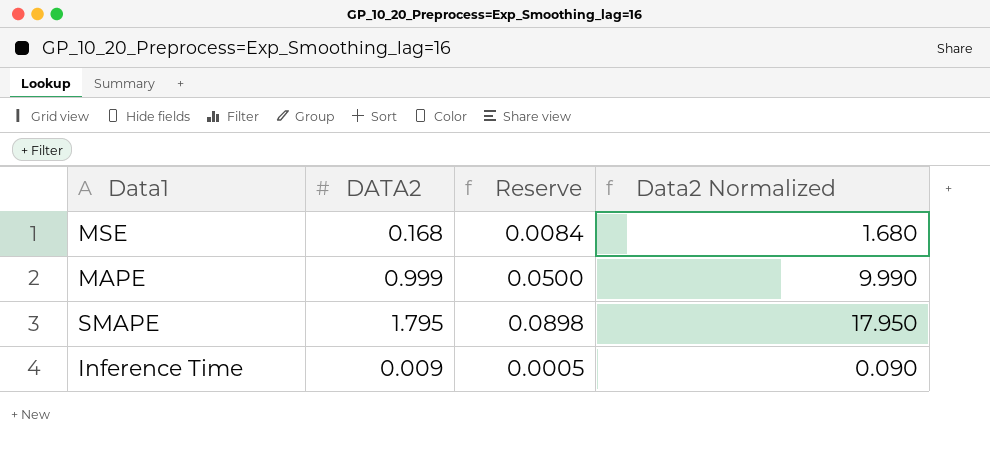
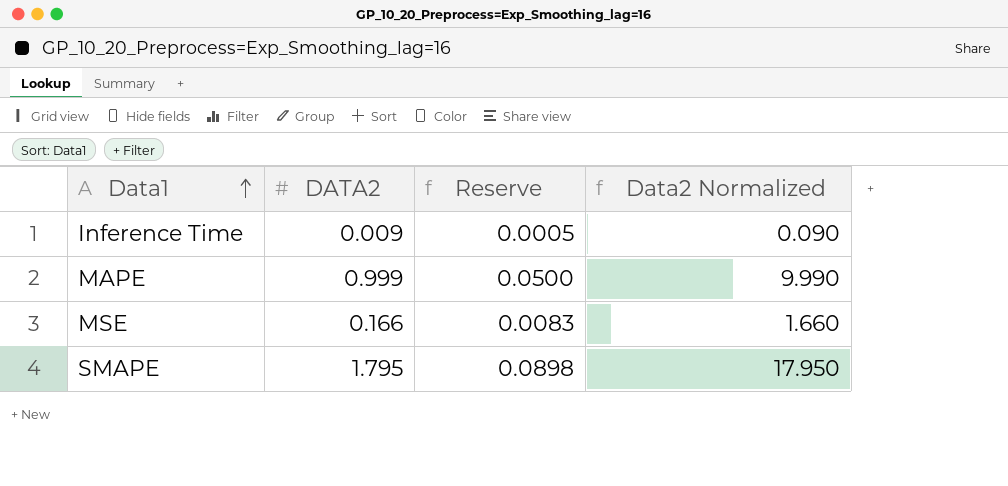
row order: none -> Data1 ascending
MSE | DATA2: 0.168 -> 0.166
MSE | Reserve: 0.0084 -> 0.0083
MSE | Data2 Normalized: 1.680 -> 1.660

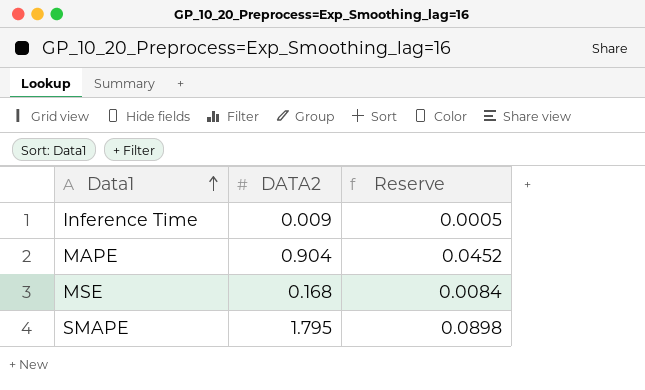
column Data2 Normalized | formula: [DATA2] * 10 -> none
MAPE | DATA2: 0.999 -> 0.904
MAPE | Reserve: 0.0500 -> 0.0452
MSE | DATA2: 0.166 -> 0.168
MSE | Reserve: 0.0083 -> 0.0084

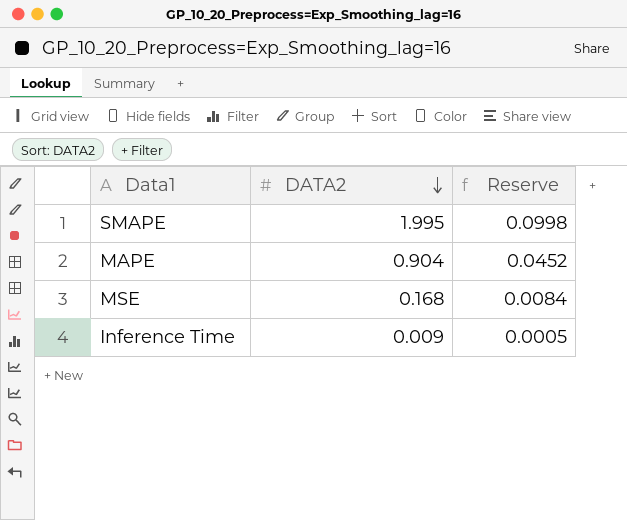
row order: Data1 ascending -> DATA2 descending
SMAPE | DATA2: 1.795 -> 1.995
SMAPE | Reserve: 0.0898 -> 0.0998

